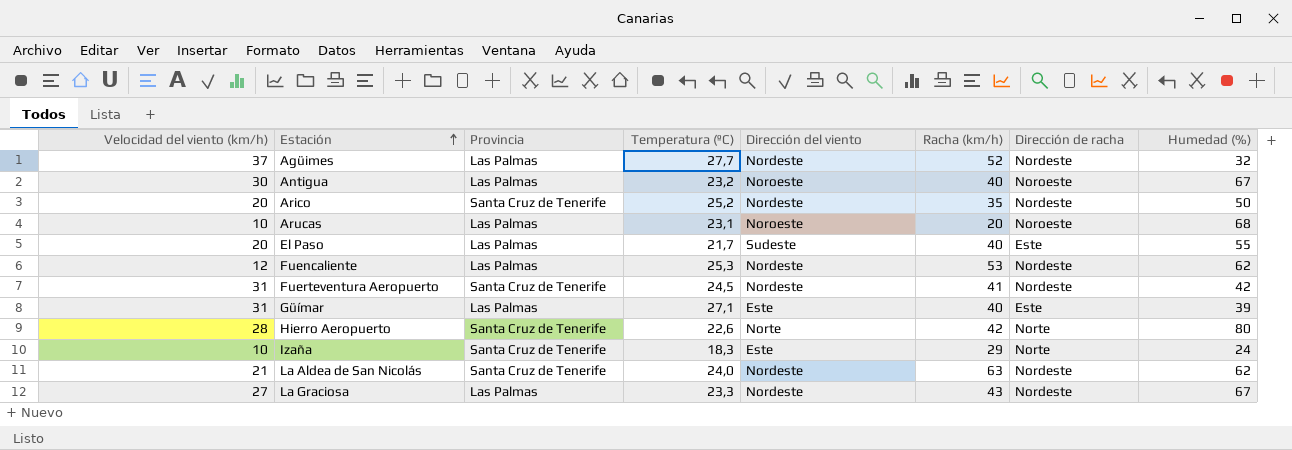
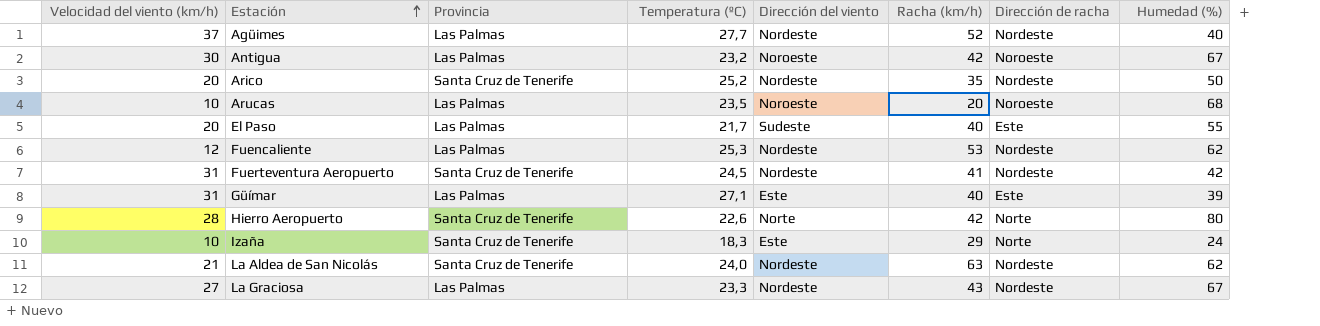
Agüimes | Humedad (%): 32 -> 40
Antigua | Racha (km/h): 40 -> 42
Arucas | Temperatura (ºC): 23,1 -> 23,5

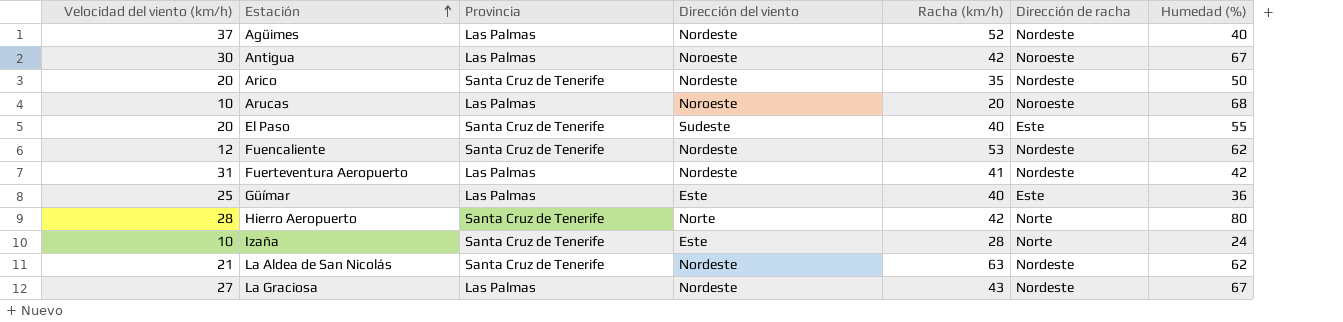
column Temperatura (ºC) | position: 4 -> none
El Paso | Provincia: Las Palmas -> Santa Cruz de Tenerife
Fuencaliente | Provincia: Las Palmas -> Santa Cruz de Tenerife
Fuerteventura Aeropuerto | Provincia: Santa Cruz de Tenerife -> Las Palmas
Güímar | Velocidad del viento (km/h): 31 -> 25
Güímar | Humedad (%): 39 -> 36
Izaña | Racha (km/h): 29 -> 28

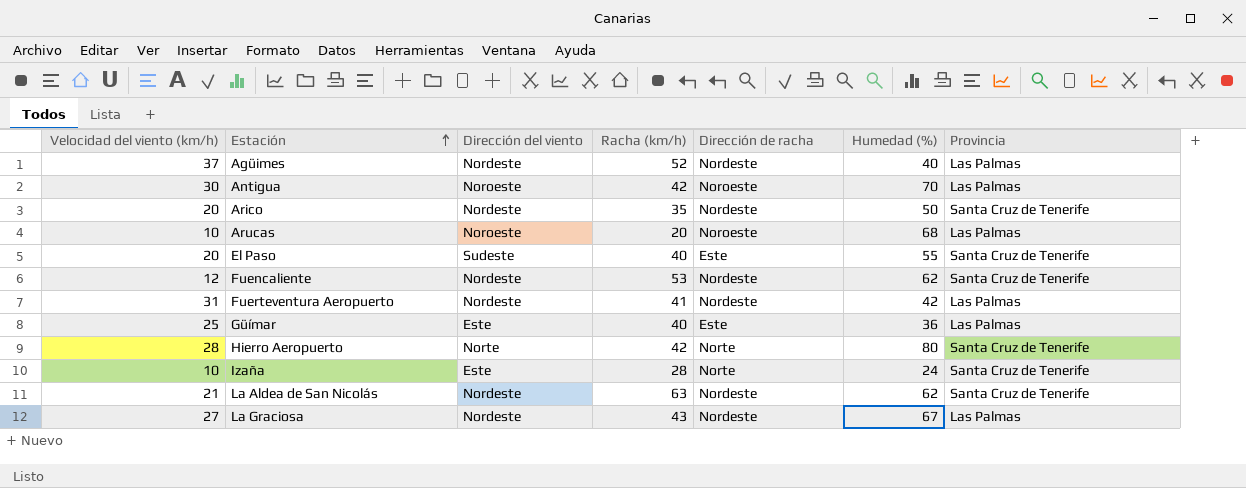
column Provincia | position: 3 -> 7
Antigua | Humedad (%): 67 -> 70

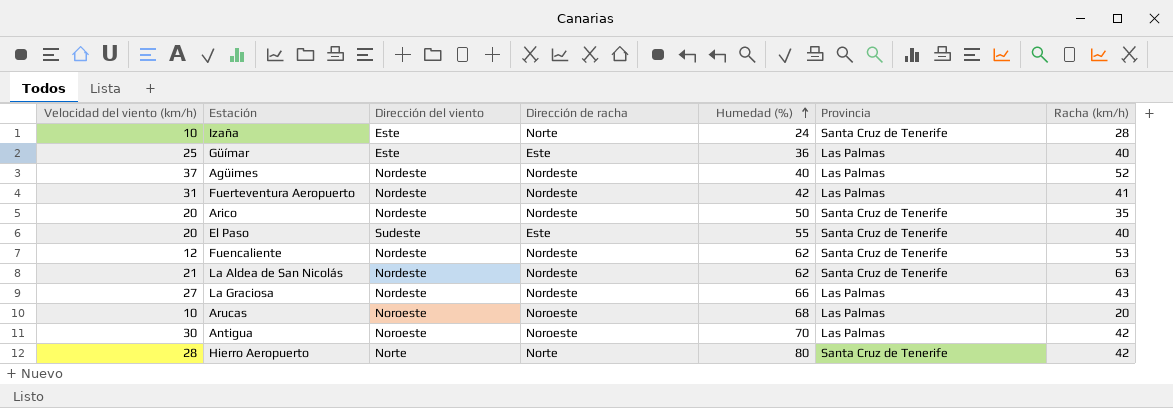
row order: Estación ascending -> Humedad (%) ascending
column Racha (km/h) | position: 4 -> 7
La Graciosa | Humedad (%): 67 -> 66

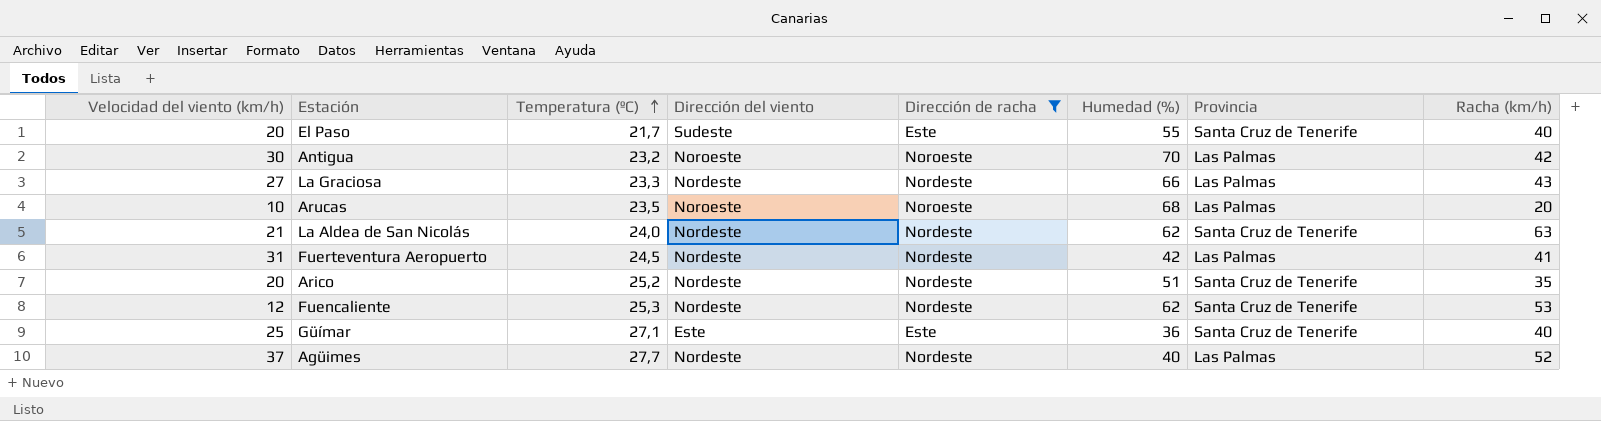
filter: none -> Dirección de racha != Norte
row order: Humedad (%) ascending -> Temperatura (ºC) ascending
column Temperatura (ºC) | position: none -> 3
Arico | Humedad (%): 50 -> 51
Güímar | Provincia: Las Palmas -> Santa Cruz de Tenerife

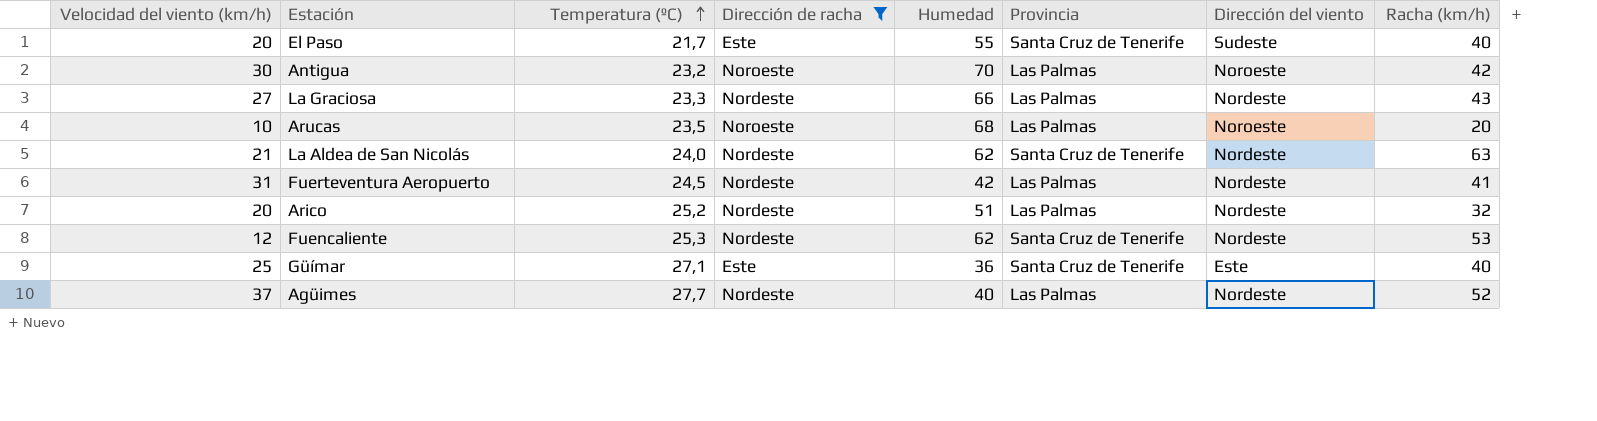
column name: Humedad (%) -> Humedad
column Dirección del viento | position: 4 -> 7
Arico | Provincia: Santa Cruz de Tenerife -> Las Palmas
Arico | Racha (km/h): 35 -> 32

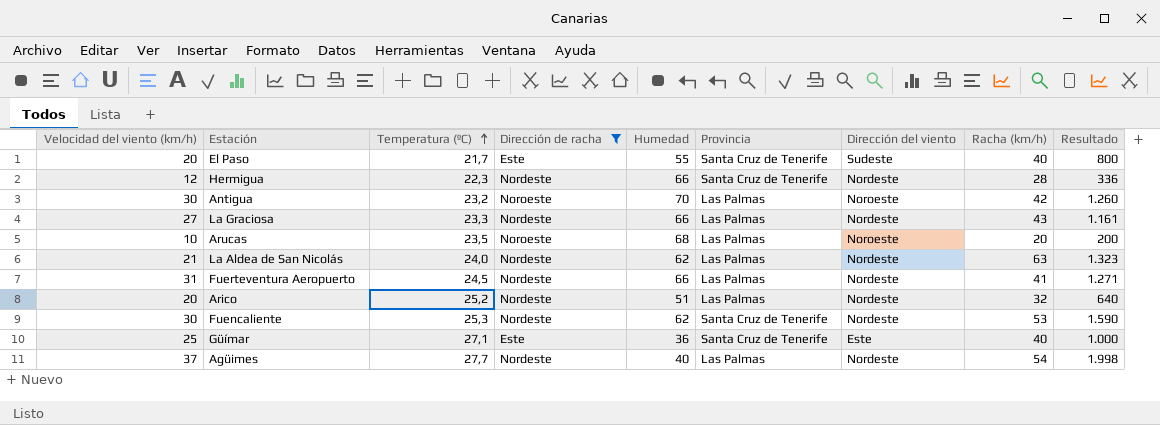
column Resultado | formula: none -> [Velocidad del viento (km/h)] * [Racha (km/h)]
row Hermigua: none -> 12 | 22,3 | Nordeste | 66 | Santa Cruz de Tenerife | Nordeste | 28 | 336
La Aldea de San Nicolás | Provincia: Santa Cruz de Tenerife -> Las Palmas
Fuerteventura Aeropuerto | Humedad: 42 -> 66
Fuencaliente | Velocidad del viento (km/h): 12 -> 30
Agüimes | Racha (km/h): 52 -> 54

